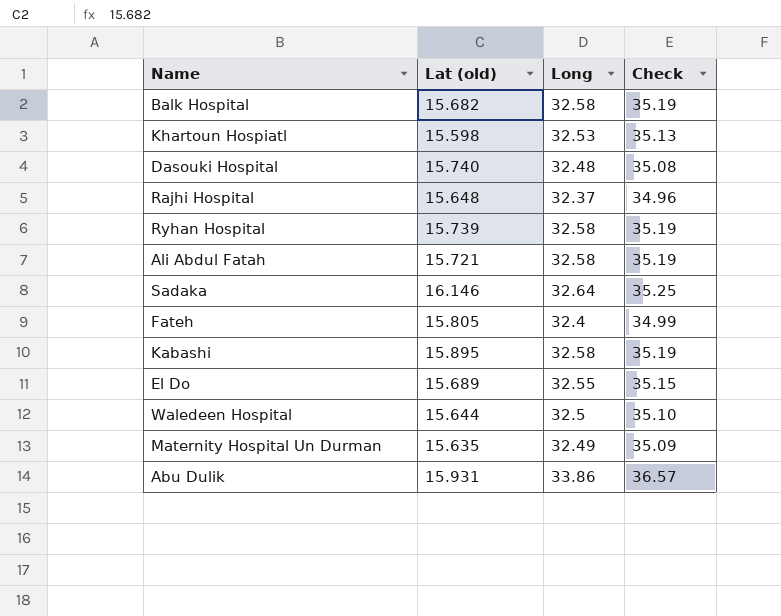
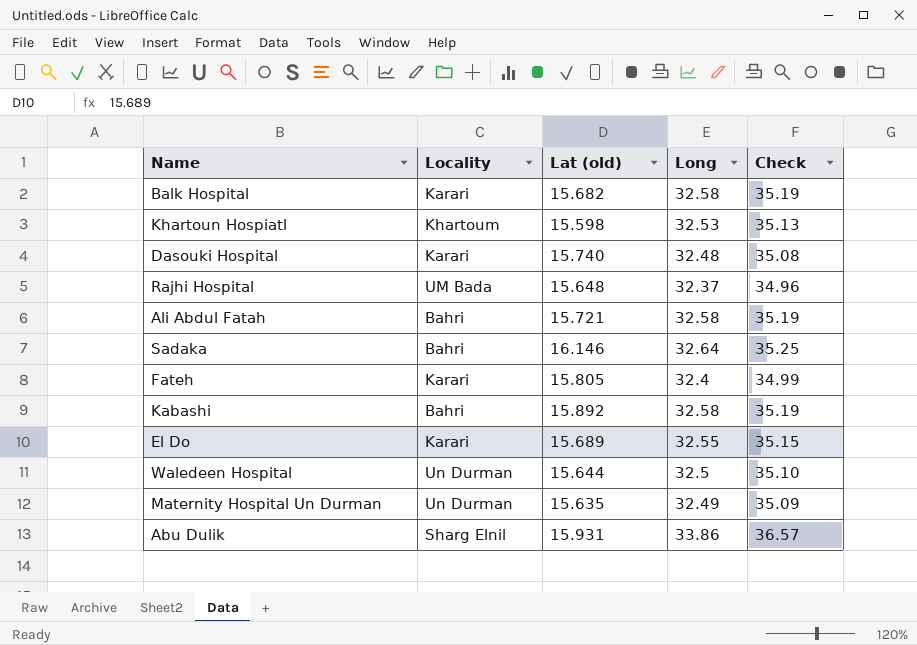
column Locality | position: none -> 2
row Ryhan Hospital: 15.739 | 32.58 | 35.19 -> none
Kabashi | Lat (old): 15.895 -> 15.892

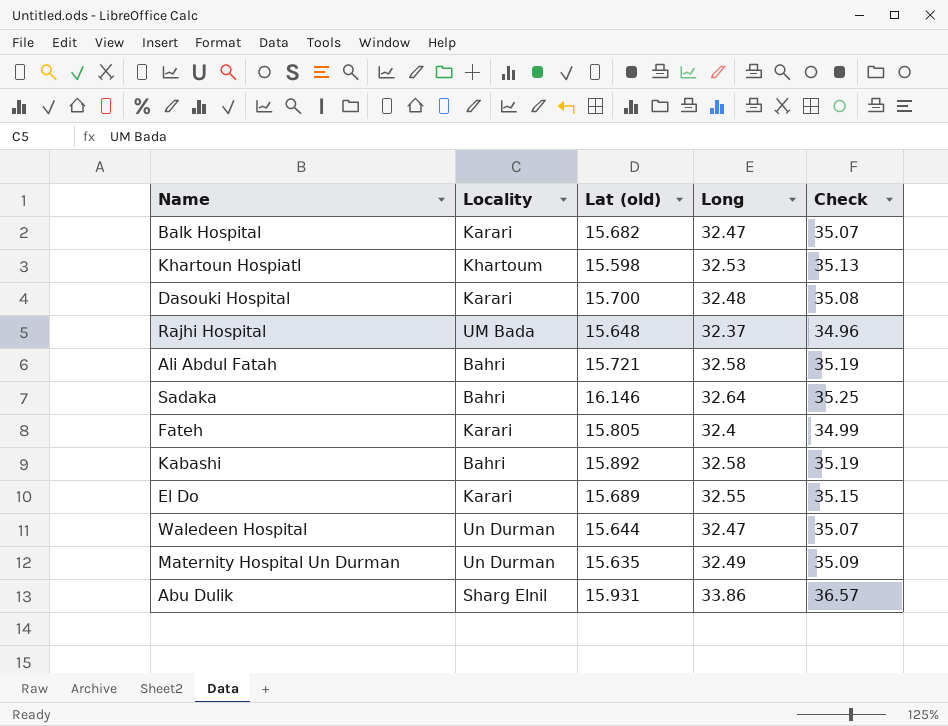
Balk Hospital | Long: 32.58 -> 32.47
Balk Hospital | Check: 35.19 -> 35.07
Dasouki Hospital | Lat (old): 15.740 -> 15.700
Waledeen Hospital | Long: 32.5 -> 32.47
Waledeen Hospital | Check: 35.10 -> 35.07

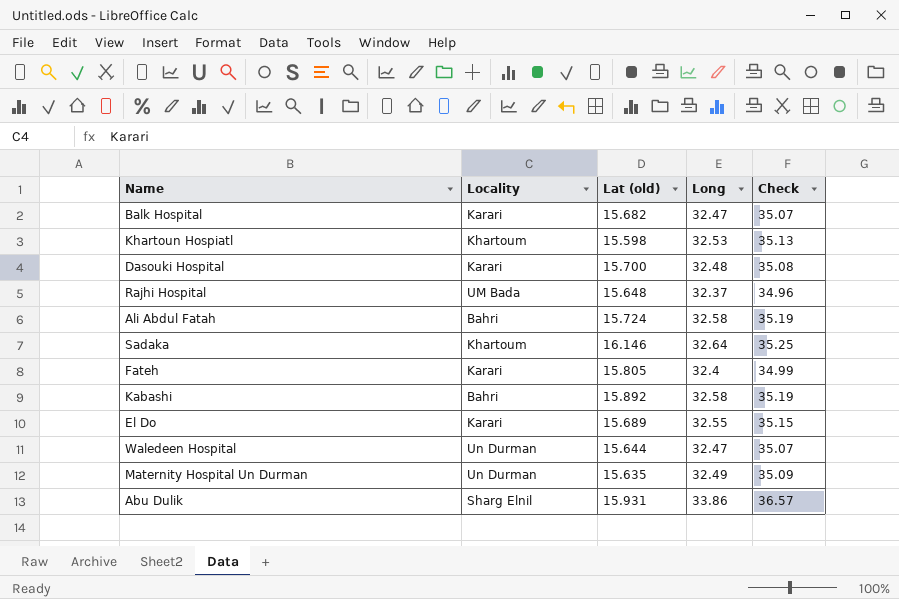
Ali Abdul Fatah | Lat (old): 15.721 -> 15.724
Sadaka | Locality: Bahri -> Khartoum

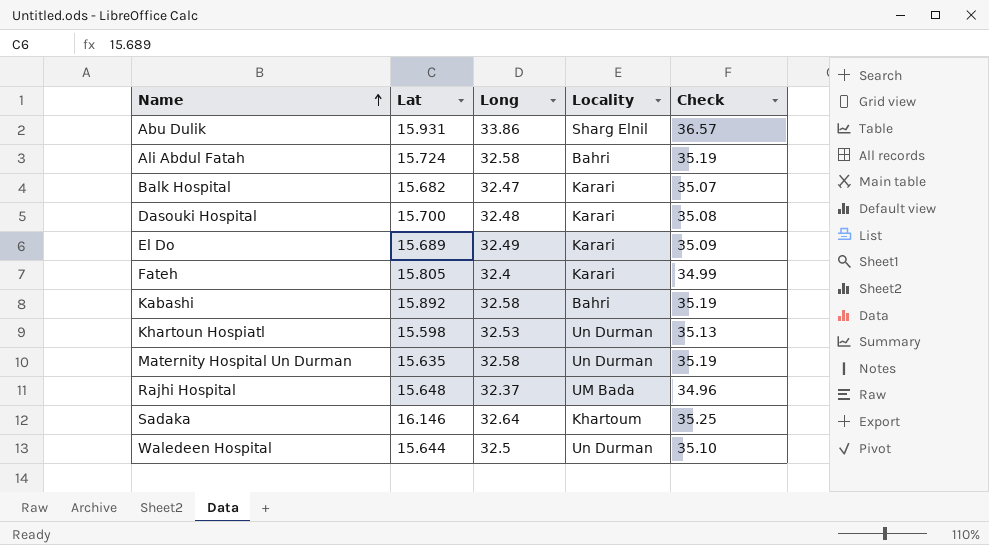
row order: none -> Name ascending
column name: Lat (old) -> Lat
column Locality | position: 2 -> 4
El Do | Long: 32.55 -> 32.49
El Do | Check: 35.15 -> 35.09
Khartoun Hospiatl | Locality: Khartoum -> Un Durman
Maternity Hospital Un Durman | Long: 32.49 -> 32.58
Maternity Hospital Un Durman | Check: 35.09 -> 35.19
Waledeen Hospital | Long: 32.47 -> 32.5
Waledeen Hospital | Check: 35.07 -> 35.10

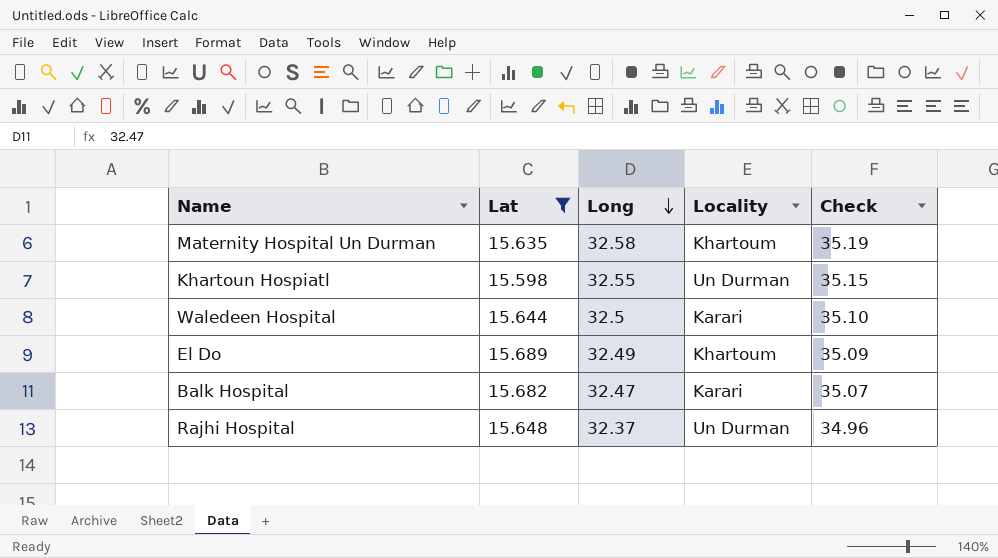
filter: none -> Lat <= 15.689
row order: Name ascending -> Long descending
Maternity Hospital Un Durman | Locality: Un Durman -> Khartoum
Khartoun Hospiatl | Long: 32.53 -> 32.55
Khartoun Hospiatl | Check: 35.13 -> 35.15
Waledeen Hospital | Locality: Un Durman -> Karari
El Do | Locality: Karari -> Khartoum
Rajhi Hospital | Locality: UM Bada -> Un Durman

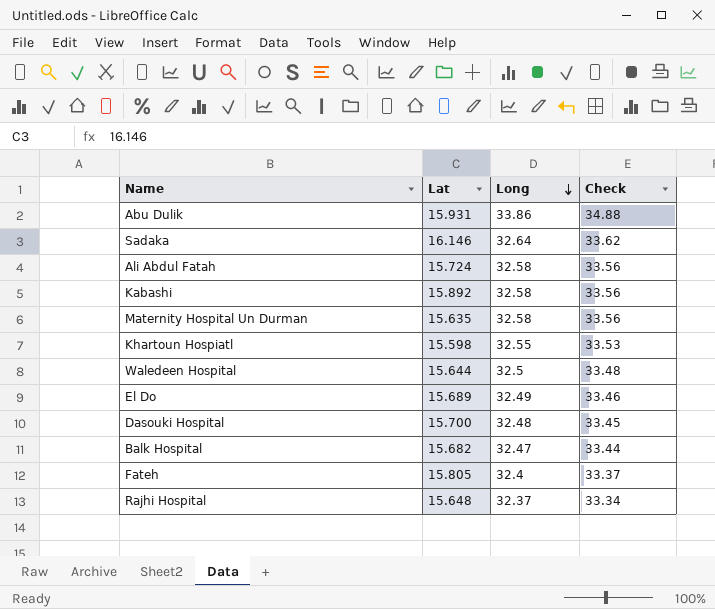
filter: Lat <= 15.689 -> none
column Locality | position: 4 -> none
column Check | formula: [Long] * 1.08 -> [Long] * 1.03

